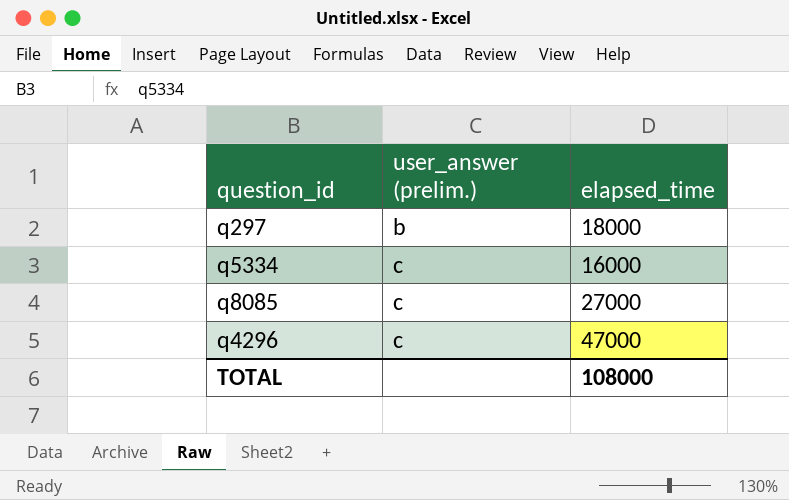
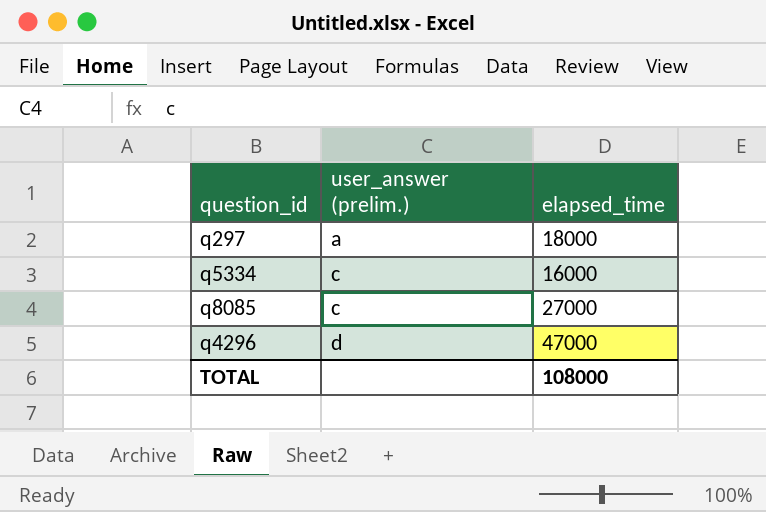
q297 | user_answer (prelim.): b -> a
q4296 | user_answer (prelim.): c -> d

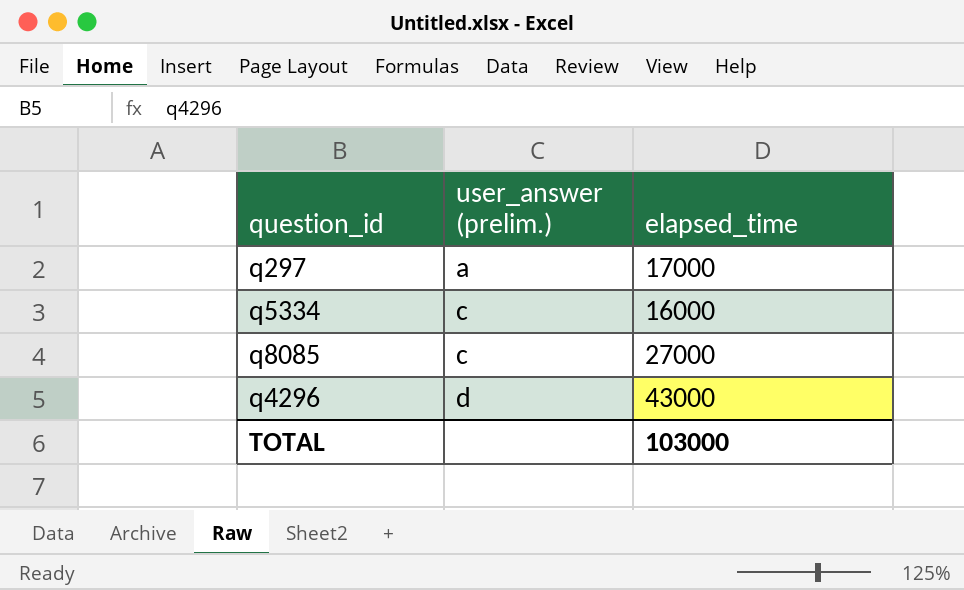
q297 | elapsed_time: 18000 -> 17000
q4296 | elapsed_time: 47000 -> 43000
TOTAL | elapsed_time: 108000 -> 103000

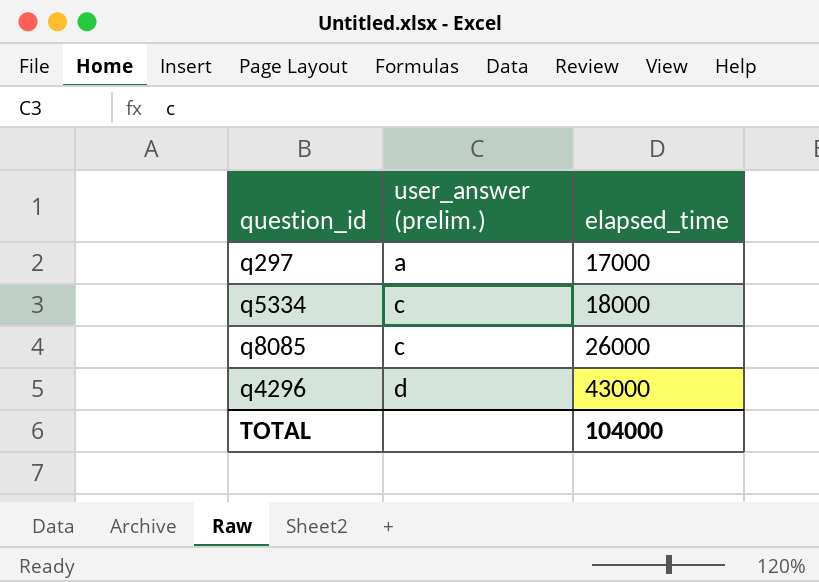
q5334 | elapsed_time: 16000 -> 18000
q8085 | elapsed_time: 27000 -> 26000
TOTAL | elapsed_time: 103000 -> 104000

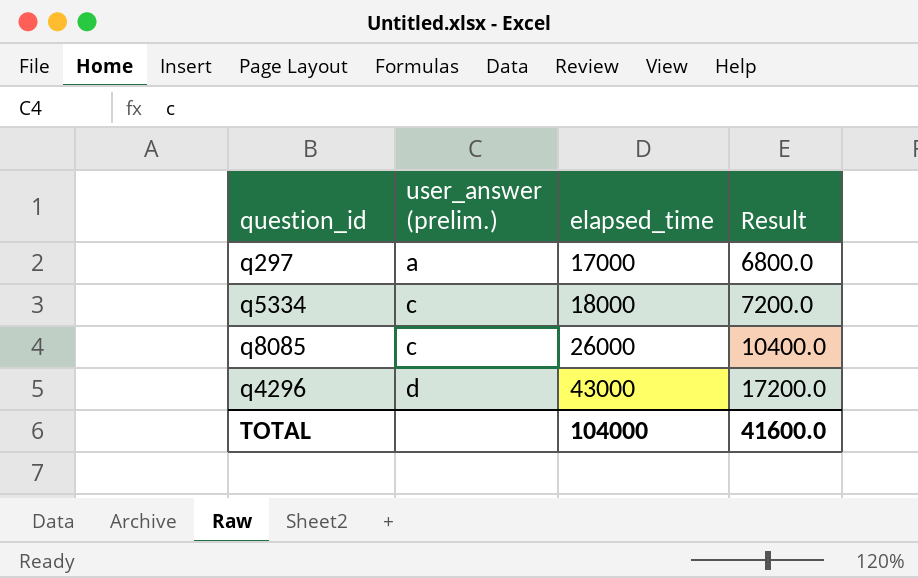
column Result | formula: none -> [elapsed_time] * 0.4

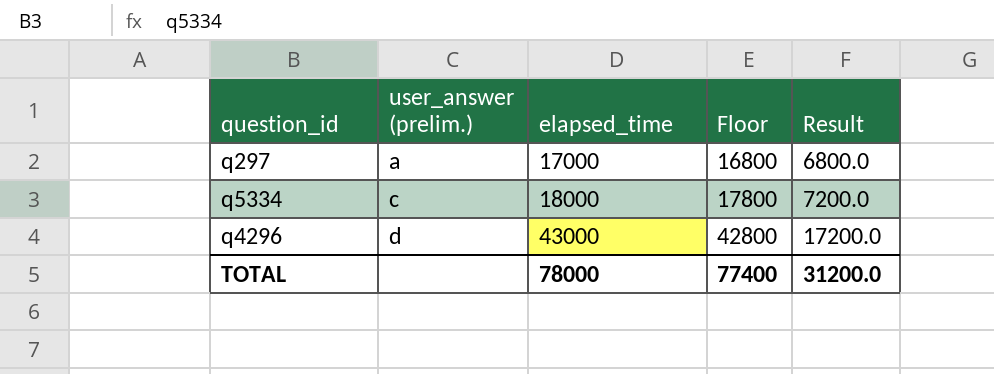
column Floor | formula: none -> [elapsed_time] - 200
row q8085: c | 26000 | 10400.0 -> none
TOTAL | elapsed_time: 104000 -> 78000
TOTAL | Result: 41600.0 -> 31200.0

